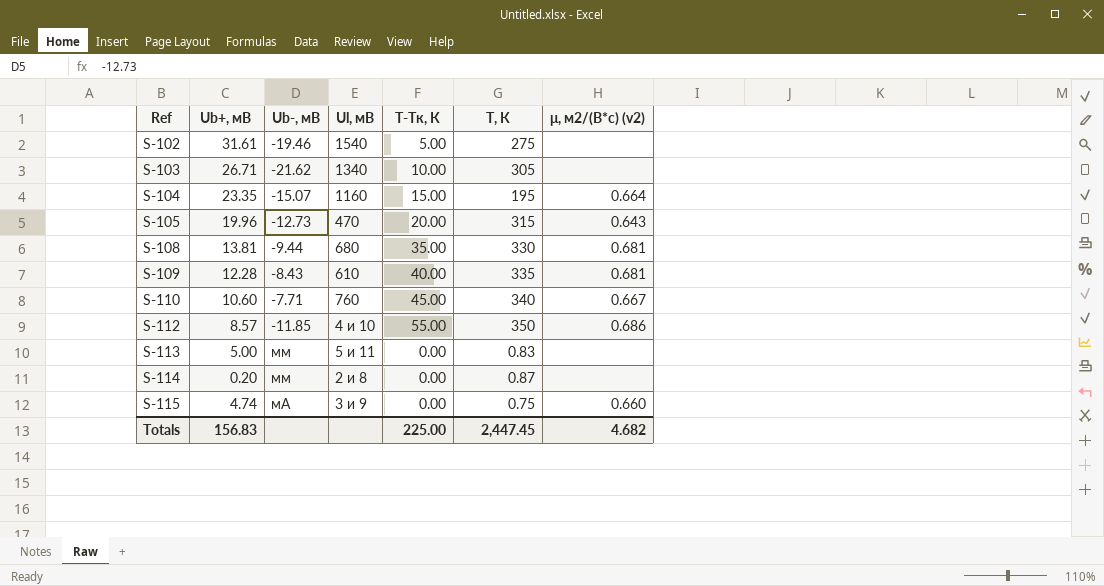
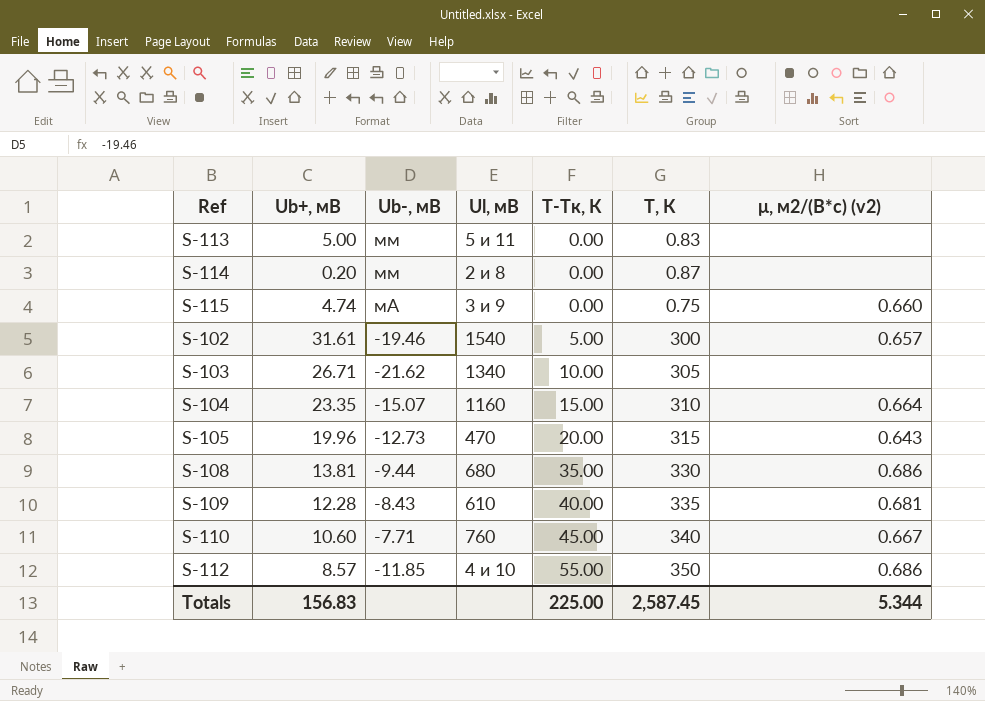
row order: Ref ascending -> T-Tк, К ascending
S-102 | T, К: 275 -> 300
S-102 | μ, м2/(В*с) (v2): none -> 0.657
S-104 | T, К: 195 -> 310
S-108 | μ, м2/(В*с) (v2): 0.681 -> 0.686
Totals | T, К: 2,447.45 -> 2,587.45
Totals | μ, м2/(В*с) (v2): 4.682 -> 5.344

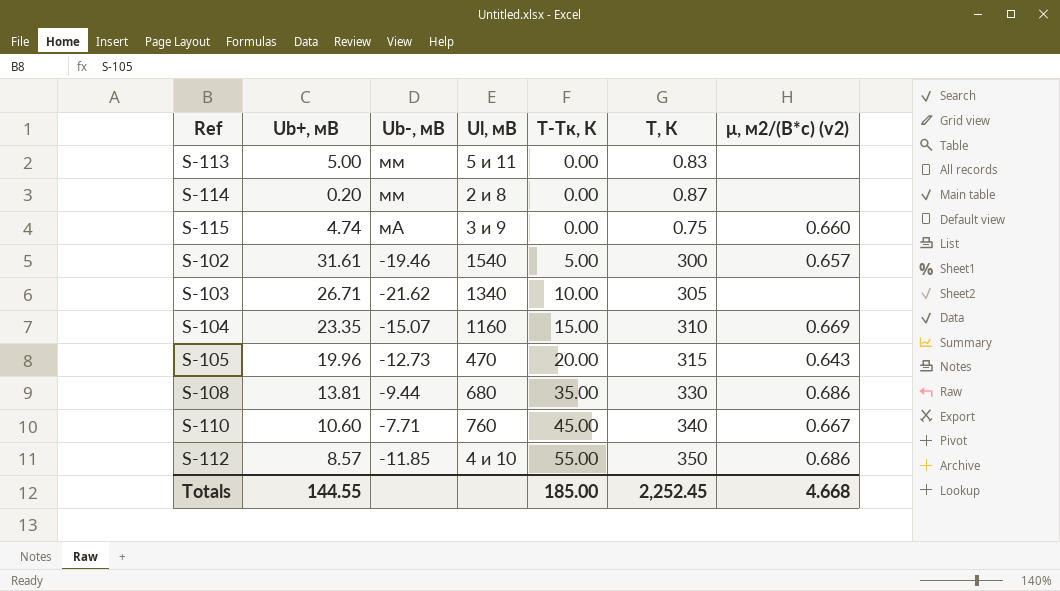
row S-109: 12.28 | -8.43 | 610 | 40.00 | 335 | 0.681 -> none
S-104 | μ, м2/(В*с) (v2): 0.664 -> 0.669
Totals | Ub+, мВ: 156.83 -> 144.55
Totals | T-Tк, К: 225.00 -> 185.00
Totals | T, К: 2,587.45 -> 2,252.45
Totals | μ, м2/(В*с) (v2): 5.344 -> 4.668

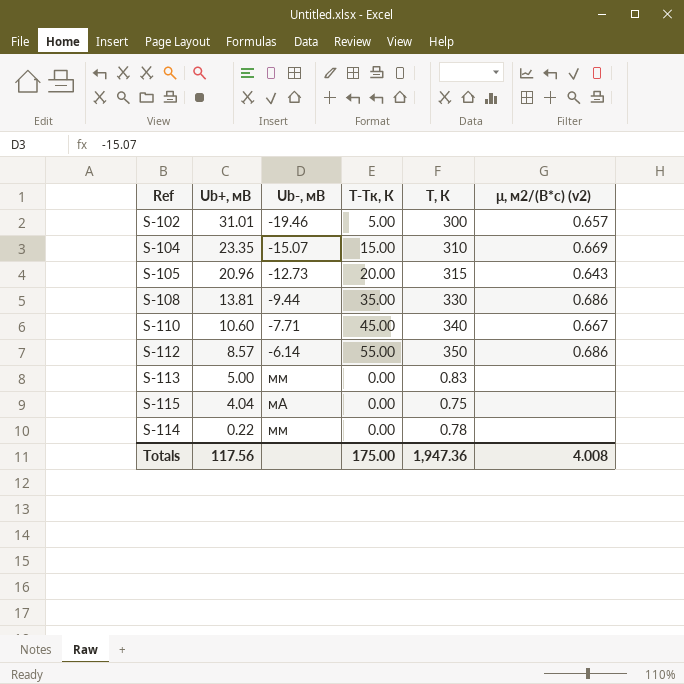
row order: T-Tк, К ascending -> Ub+, мВ descending
column Ul, мВ | position: 4 -> none
row S-103: 26.71 | -21.62 | 1340 | 10.00 | 305 | none -> none
S-102 | Ub+, мВ: 31.61 -> 31.01
S-105 | Ub+, мВ: 19.96 -> 20.96
S-112 | Ub-, мВ: -11.85 -> -6.14
S-115 | Ub+, мВ: 4.74 -> 4.04
S-115 | μ, м2/(В*с) (v2): 0.660 -> none
S-114 | Ub+, мВ: 0.20 -> 0.22
S-114 | T, К: 0.87 -> 0.78
Totals | Ub+, мВ: 144.55 -> 117.56
Totals | T-Tк, К: 185.00 -> 175.00
Totals | T, К: 2,252.45 -> 1,947.36
Totals | μ, м2/(В*с) (v2): 4.668 -> 4.008

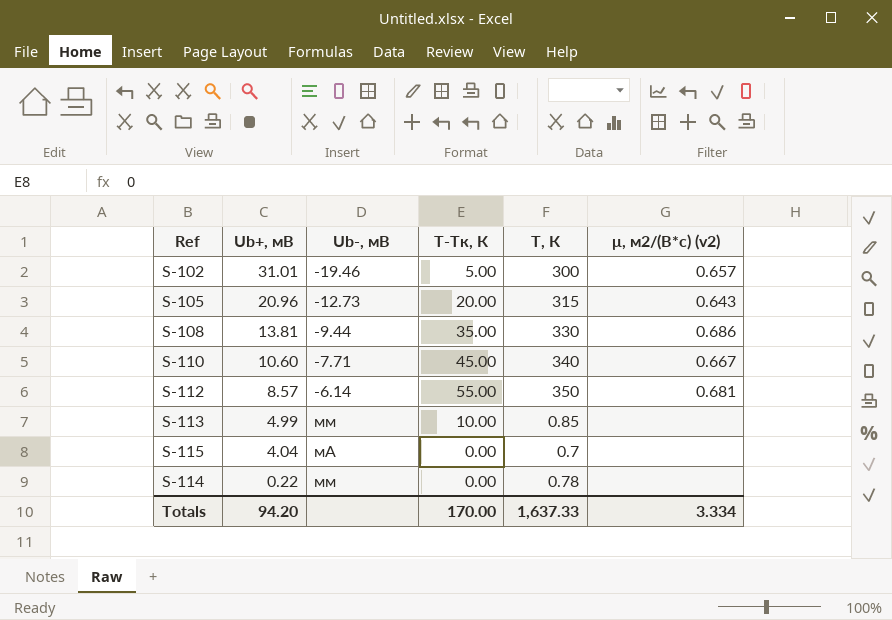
row S-104: 23.35 | -15.07 | 15.00 | 310 | 0.669 -> none
S-112 | μ, м2/(В*с) (v2): 0.686 -> 0.681
S-113 | Ub+, мВ: 5.00 -> 4.99
S-113 | T-Tк, К: 0.00 -> 10.00
S-113 | T, К: 0.83 -> 0.85
S-115 | T, К: 0.75 -> 0.7
Totals | Ub+, мВ: 117.56 -> 94.20
Totals | T-Tк, К: 175.00 -> 170.00
Totals | T, К: 1,947.36 -> 1,637.33
Totals | μ, м2/(В*с) (v2): 4.008 -> 3.334

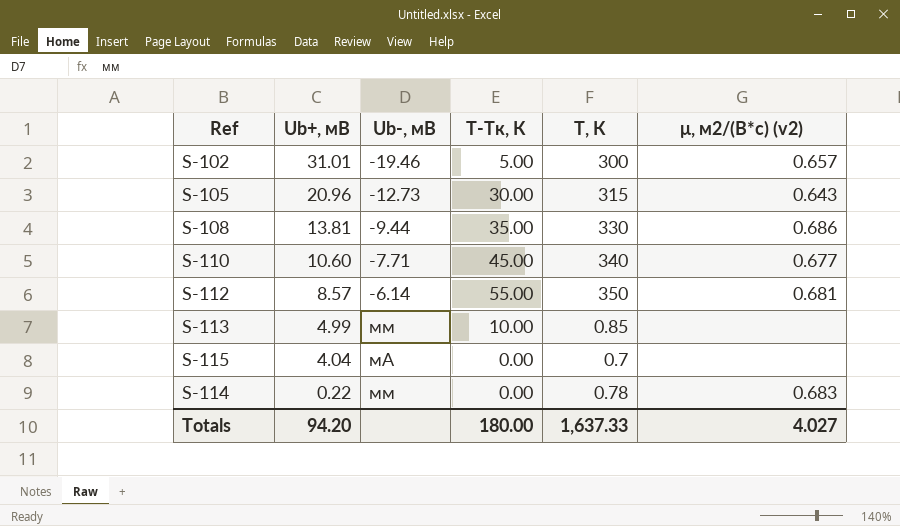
S-105 | T-Tк, К: 20.00 -> 30.00
S-110 | μ, м2/(В*с) (v2): 0.667 -> 0.677
S-114 | μ, м2/(В*с) (v2): none -> 0.683
Totals | T-Tк, К: 170.00 -> 180.00
Totals | μ, м2/(В*с) (v2): 3.334 -> 4.027

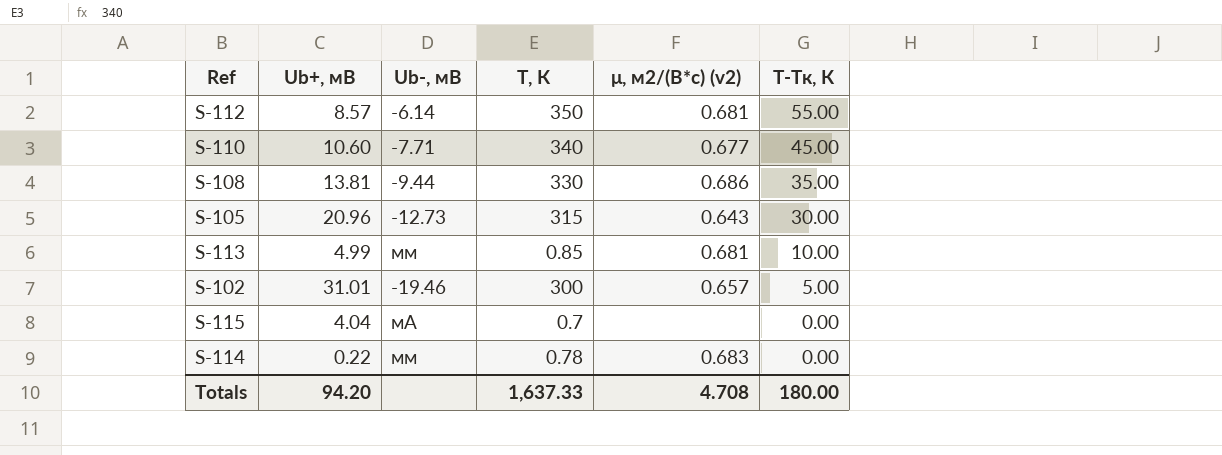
row order: Ub+, мВ descending -> T-Tк, К descending
column T-Tк, К | position: 4 -> 6
S-113 | μ, м2/(В*с) (v2): none -> 0.681
Totals | μ, м2/(В*с) (v2): 4.027 -> 4.708

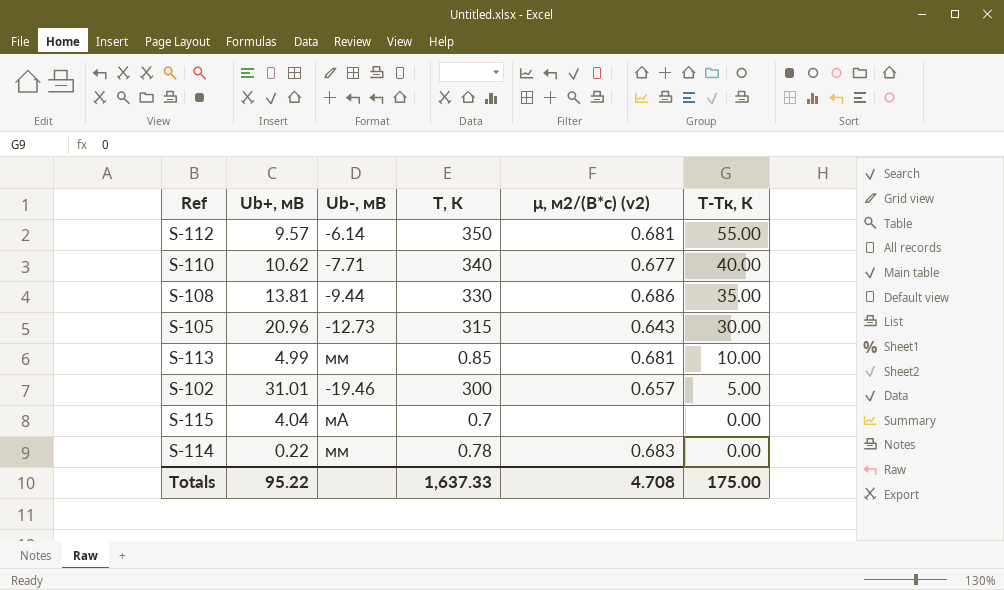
S-112 | Ub+, мВ: 8.57 -> 9.57
S-110 | Ub+, мВ: 10.60 -> 10.62
S-110 | T-Tк, К: 45.00 -> 40.00
Totals | Ub+, мВ: 94.20 -> 95.22
Totals | T-Tк, К: 180.00 -> 175.00

